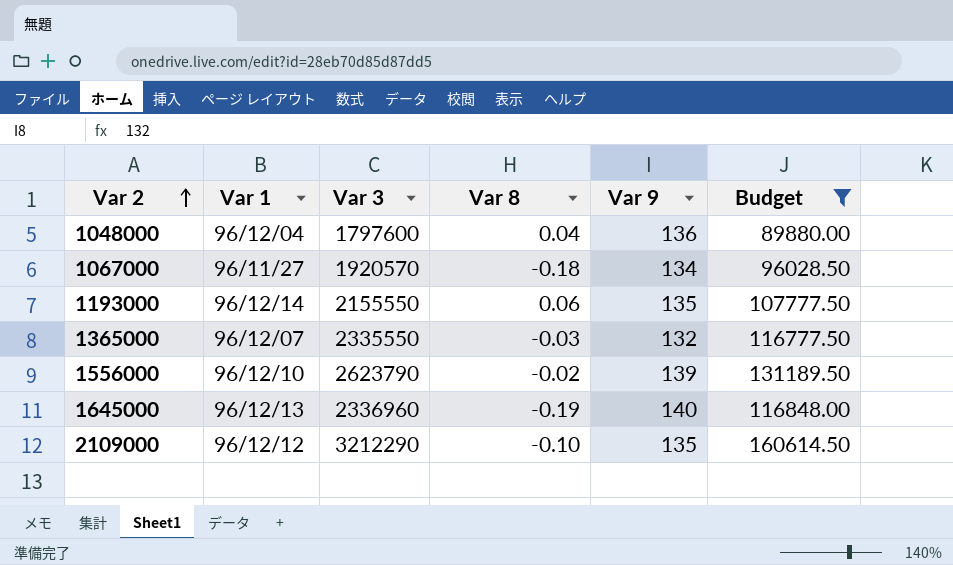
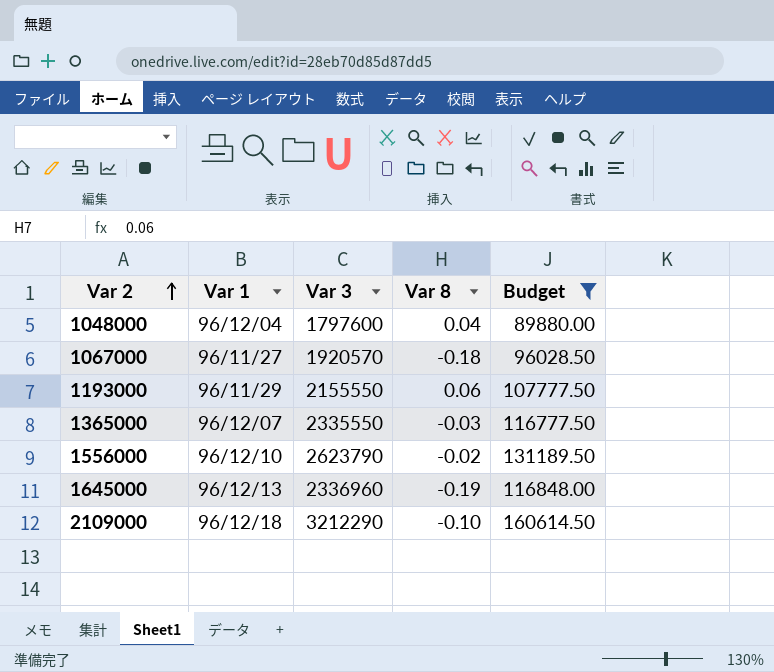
column Var 9 | position: 5 -> none
1193000 | Var 1: 96/12/14 -> 96/11/29
2109000 | Var 1: 96/12/12 -> 96/12/18

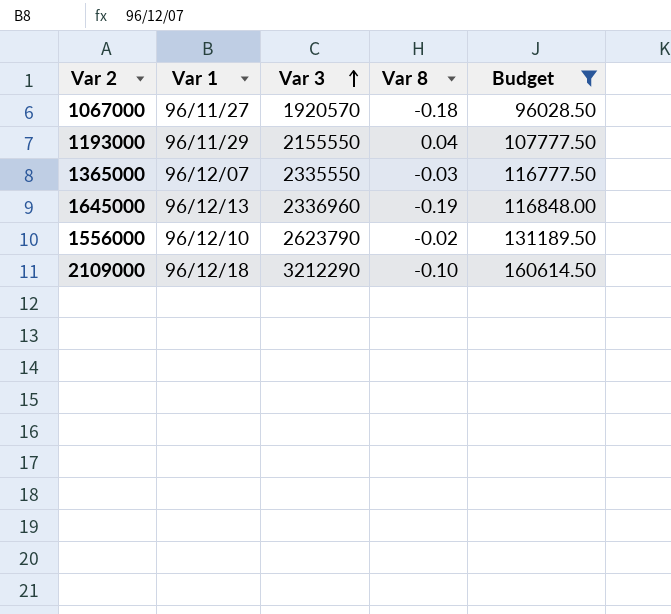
row order: Var 2 ascending -> Var 3 ascending
row 1048000: 96/12/04 | 1797600 | 0.04 | 89880.00 -> none
1193000 | Var 8: 0.06 -> 0.04

